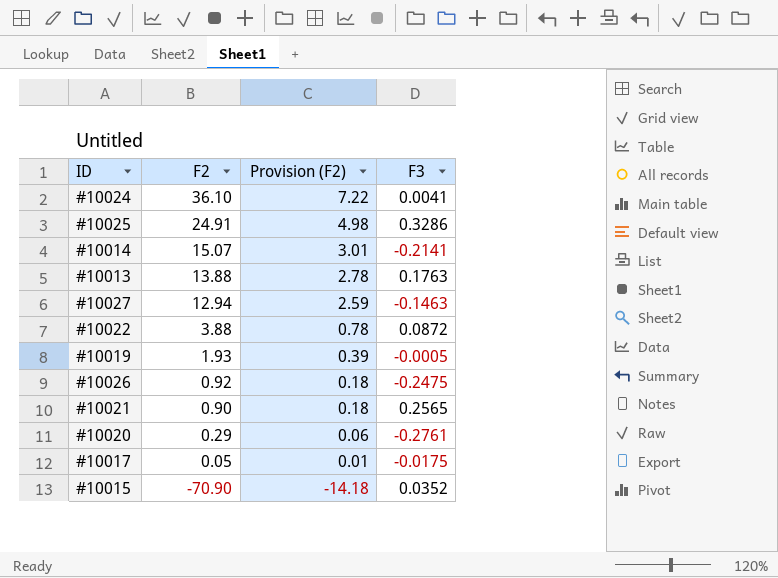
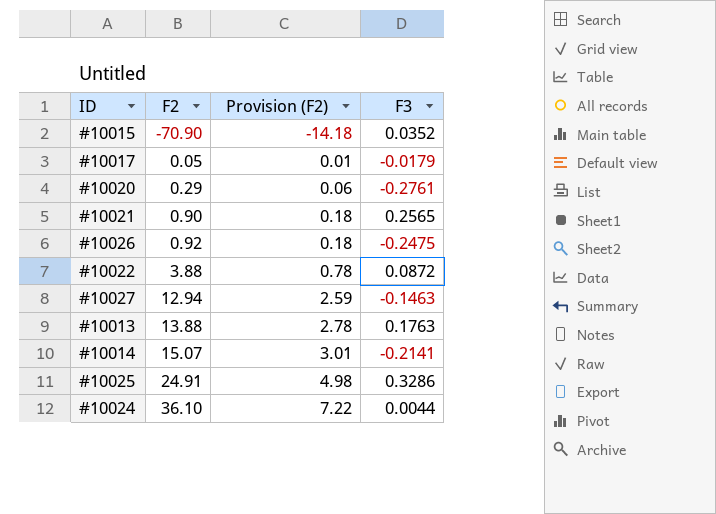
row order: F2 descending -> F2 ascending
row #10019: 1.93 | 0.39 | -0.0005 -> none
#10017 | F3: -0.0175 -> -0.0179
#10024 | F3: 0.0041 -> 0.0044

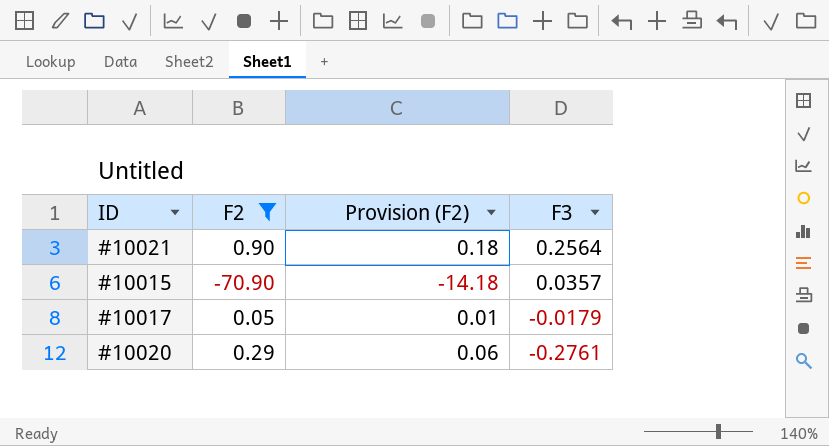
filter: none -> F2 <= 0.90
row order: F2 ascending -> F3 descending
#10021 | F3: 0.2565 -> 0.2564
#10015 | F3: 0.0352 -> 0.0357

